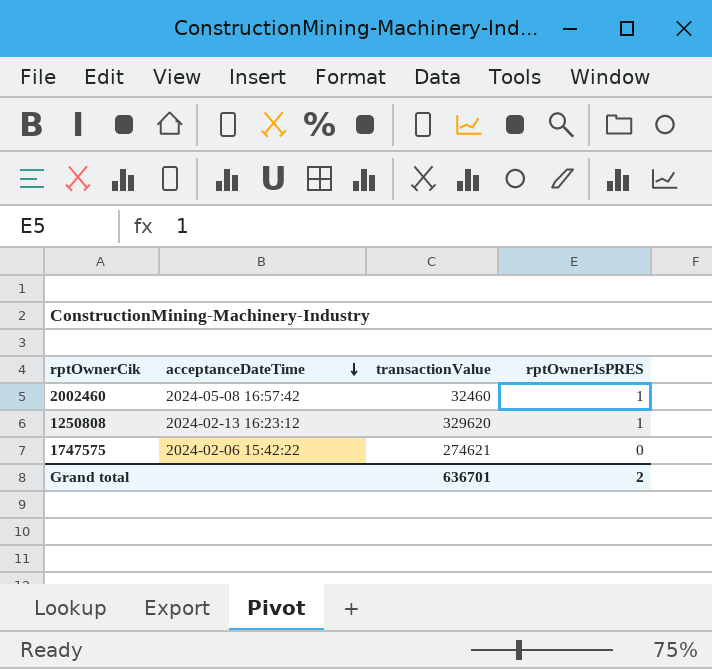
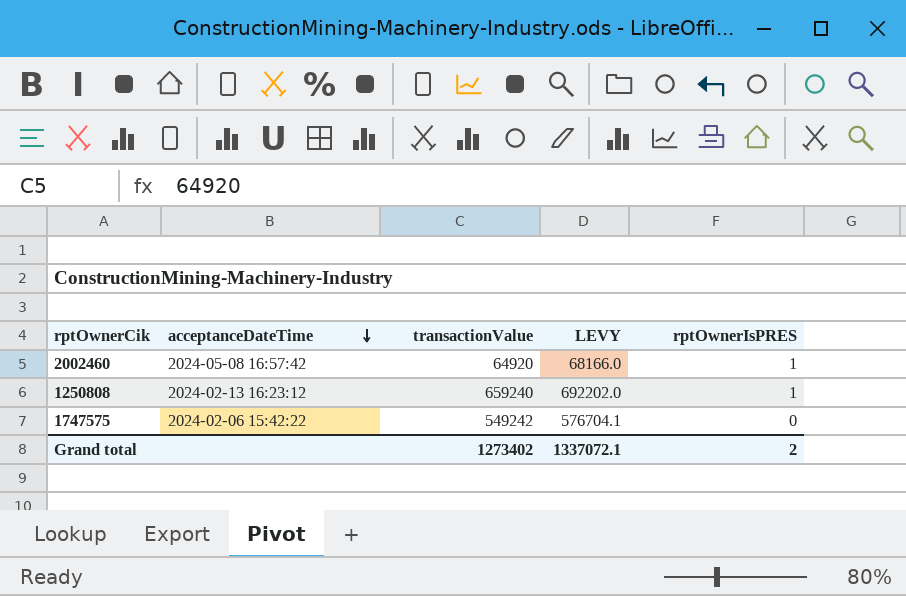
column LEVY | formula: none -> [transactionValue] * 1.05
2002460 | transactionValue: 32460 -> 64920
1250808 | transactionValue: 329620 -> 659240
1747575 | transactionValue: 274621 -> 549242
Grand total | transactionValue: 636701 -> 1273402

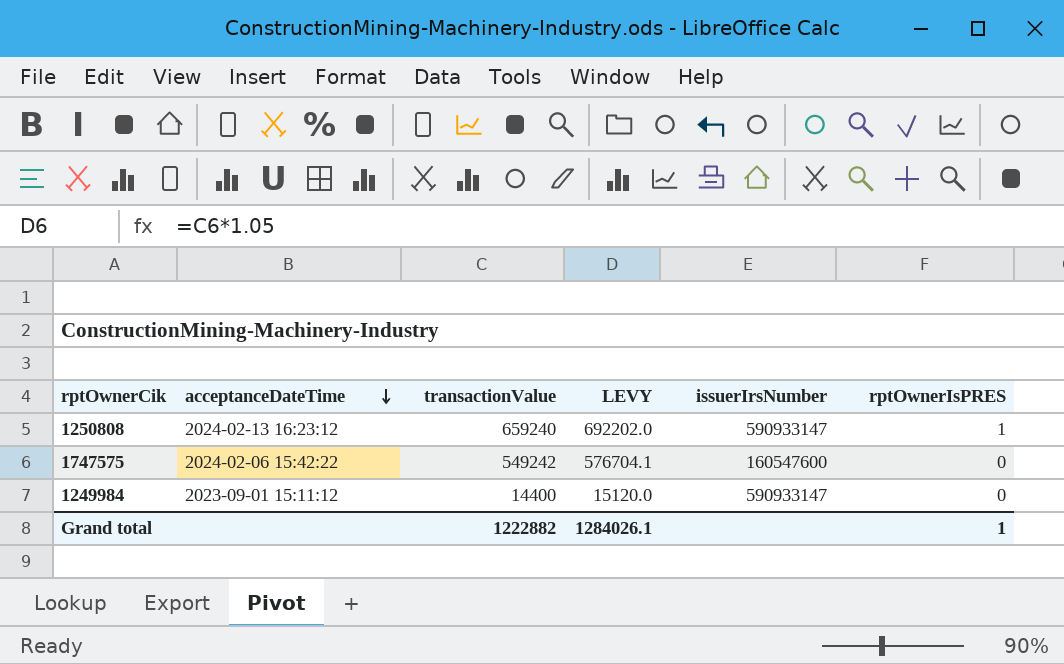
column issuerIrsNumber | position: none -> 5
row 2002460: 2024-05-08 16:57:42 | 64920 | 68166.0 | 1 -> none
row 1249984: none -> 2023-09-01 15:11:12 | 14400 | 15120.0 | 590933147 | 0
Grand total | transactionValue: 1273402 -> 1222882
Grand total | LEVY: 1337072.1 -> 1284026.1
Grand total | rptOwnerIsPRES: 2 -> 1

